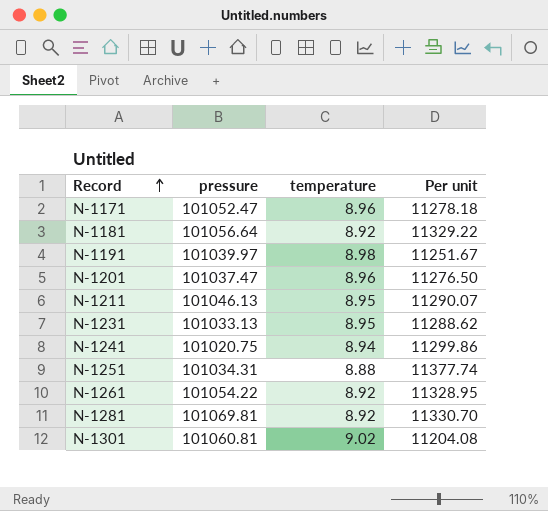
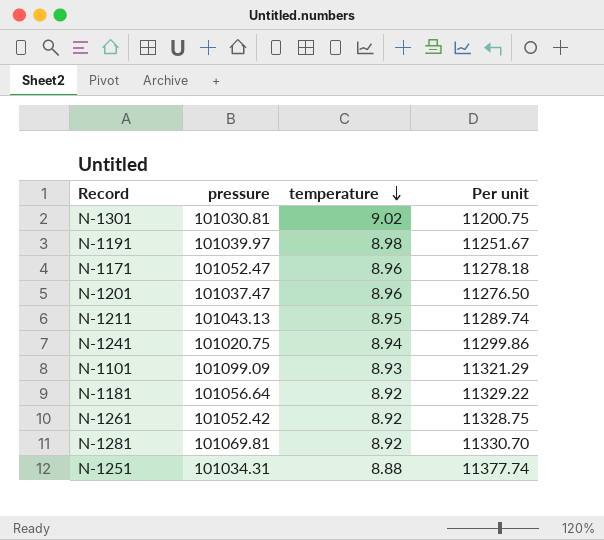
row order: Record ascending -> temperature descending
row N-1231: 101033.13 | 8.95 | 11288.62 -> none
N-1301 | pressure: 101060.81 -> 101030.81
N-1301 | Per unit: 11204.08 -> 11200.75
N-1211 | pressure: 101046.13 -> 101043.13
N-1211 | Per unit: 11290.07 -> 11289.74
row N-1101: none -> 101099.09 | 8.93 | 11321.29
N-1261 | pressure: 101054.22 -> 101052.42
N-1261 | Per unit: 11328.95 -> 11328.75

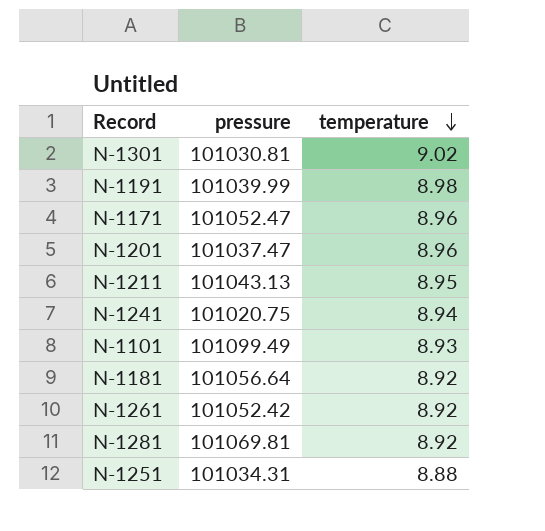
column Per unit | formula: [pressure] / [temperature] -> none
N-1191 | pressure: 101039.97 -> 101039.99
N-1101 | pressure: 101099.09 -> 101099.49

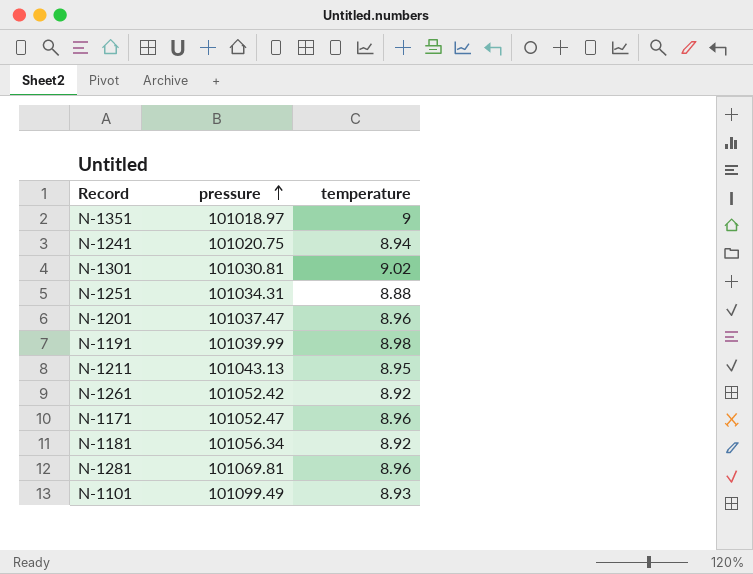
row order: temperature descending -> pressure ascending
row N-1351: none -> 101018.97 | 9
N-1181 | pressure: 101056.64 -> 101056.34
N-1281 | temperature: 8.92 -> 8.96

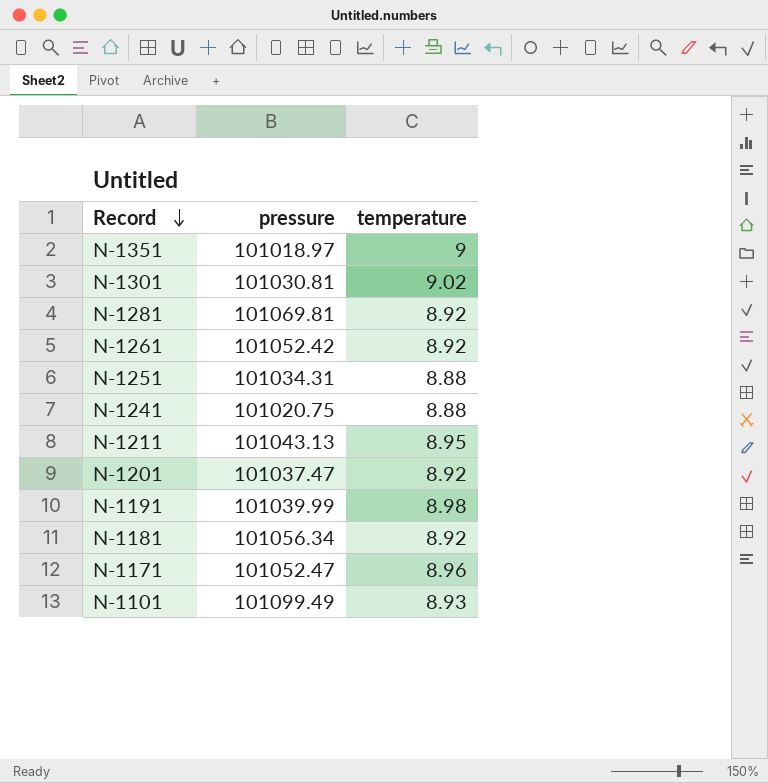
row order: pressure ascending -> Record descending
N-1281 | temperature: 8.96 -> 8.92
N-1241 | temperature: 8.94 -> 8.88
N-1201 | temperature: 8.96 -> 8.92

